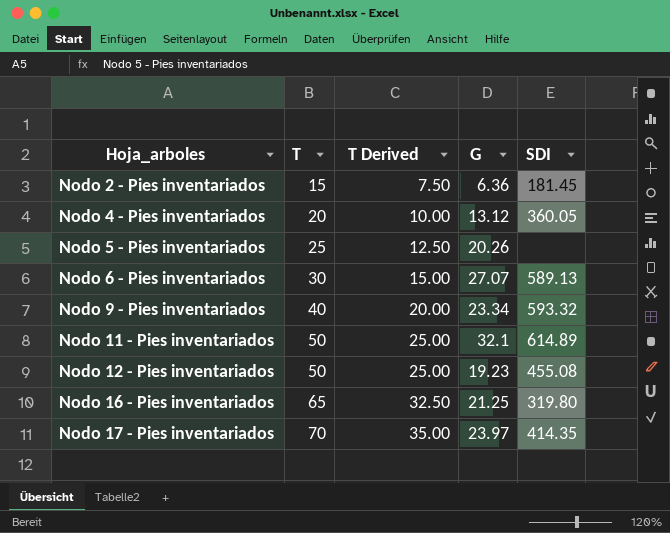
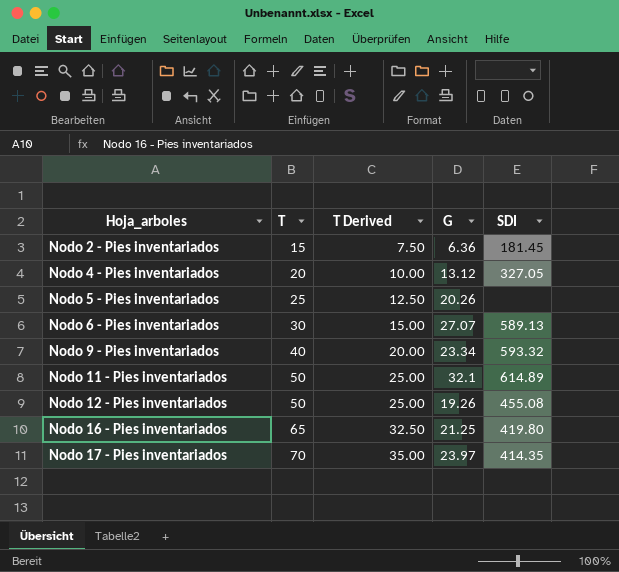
Nodo 4 - Pies inventariados | SDI: 360.05 -> 327.05
Nodo 12 - Pies inventariados | G: 19.23 -> 19.26
Nodo 16 - Pies inventariados | SDI: 319.80 -> 419.80

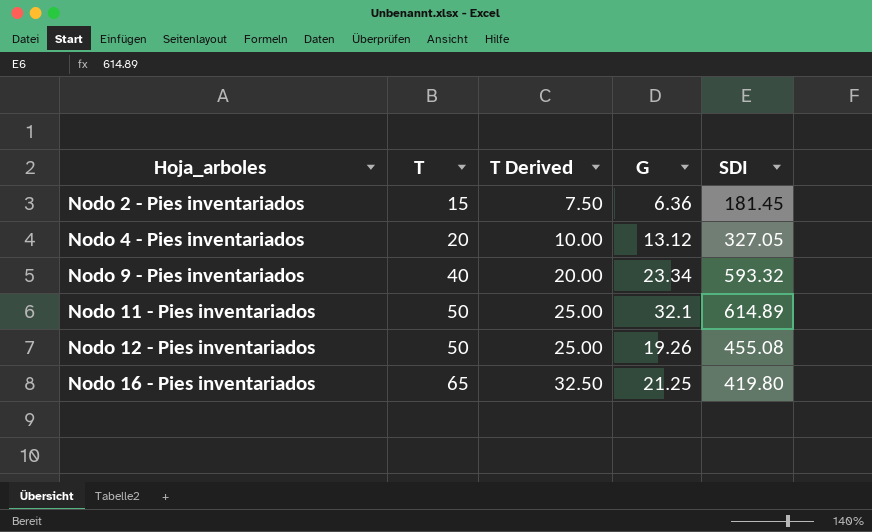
row Nodo 5 - Pies inventariados: 25 | 12.50 | 20.26 | none -> none
row Nodo 6 - Pies inventariados: 30 | 15.00 | 27.07 | 589.13 -> none
row Nodo 17 - Pies inventariados: 70 | 35.00 | 23.97 | 414.35 -> none

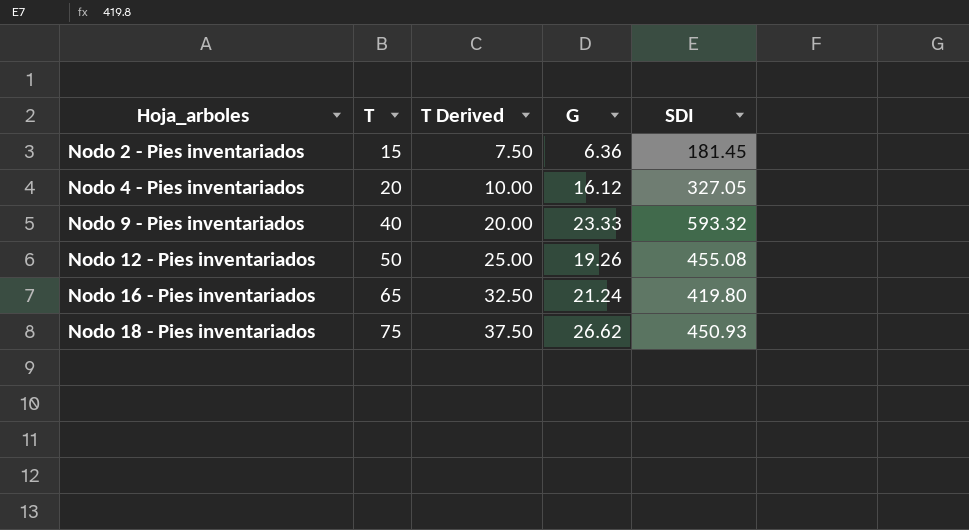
row Nodo 11 - Pies inventariados: 50 | 25.00 | 32.1 | 614.89 -> none
Nodo 4 - Pies inventariados | G: 13.12 -> 16.12
Nodo 9 - Pies inventariados | G: 23.34 -> 23.33
Nodo 16 - Pies inventariados | G: 21.25 -> 21.24
row Nodo 18 - Pies inventariados: none -> 75 | 37.50 | 26.62 | 450.93

